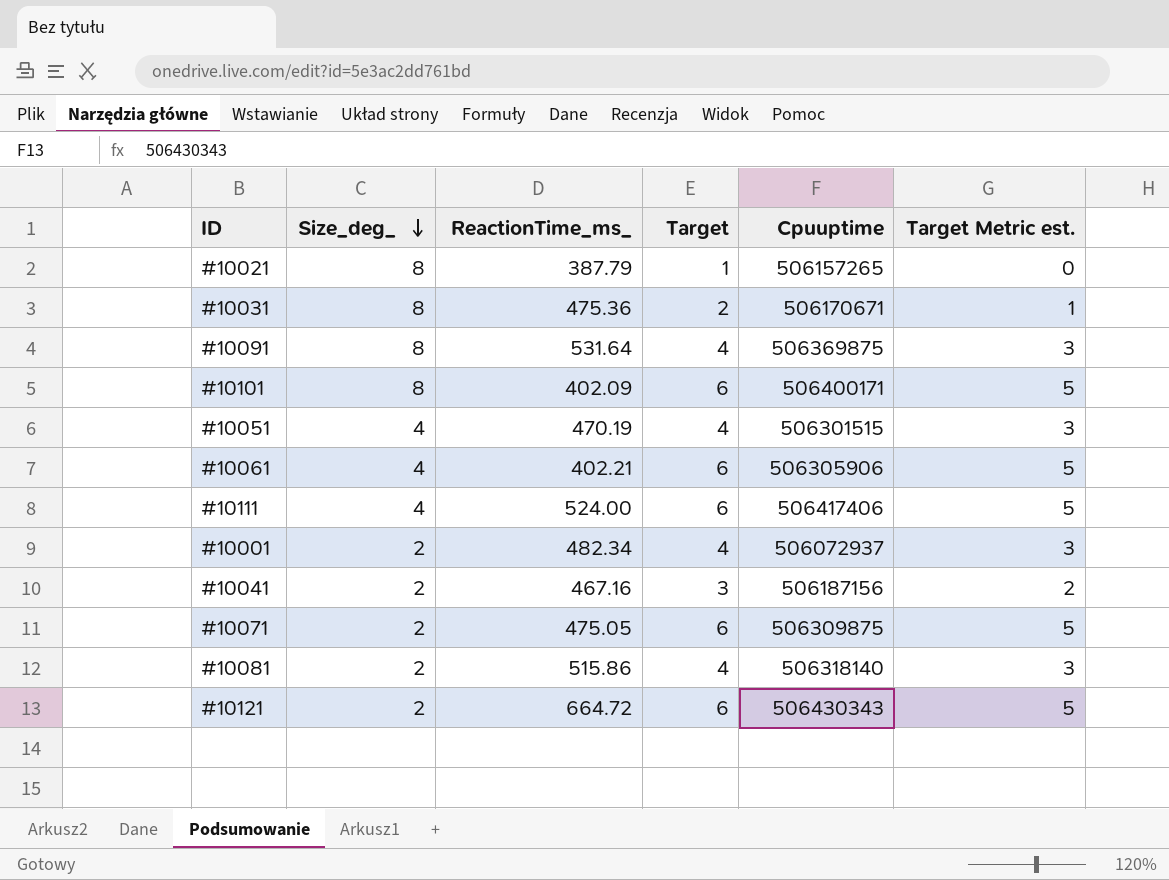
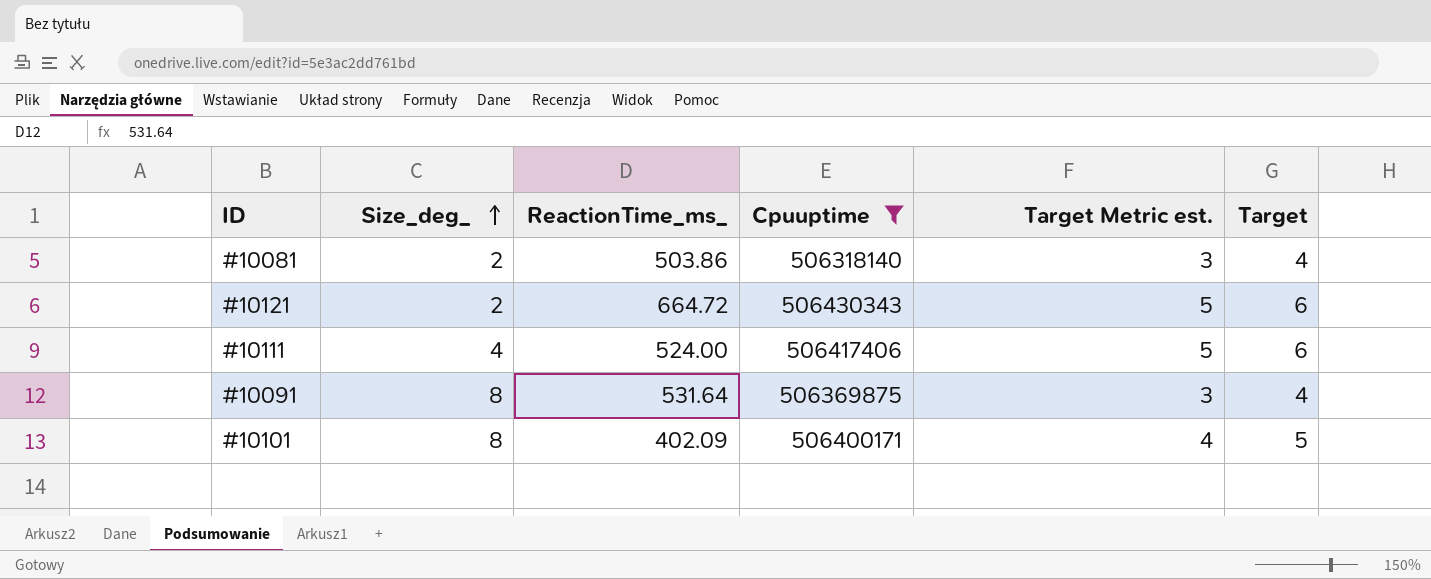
filter: none -> Cpuuptime >= 506318140
row order: Size_deg_ descending -> Size_deg_ ascending
column Target | position: 4 -> 6
#10081 | ReactionTime_ms_: 515.86 -> 503.86
#10101 | Target Metric est.: 5 -> 4
#10101 | Target: 6 -> 5

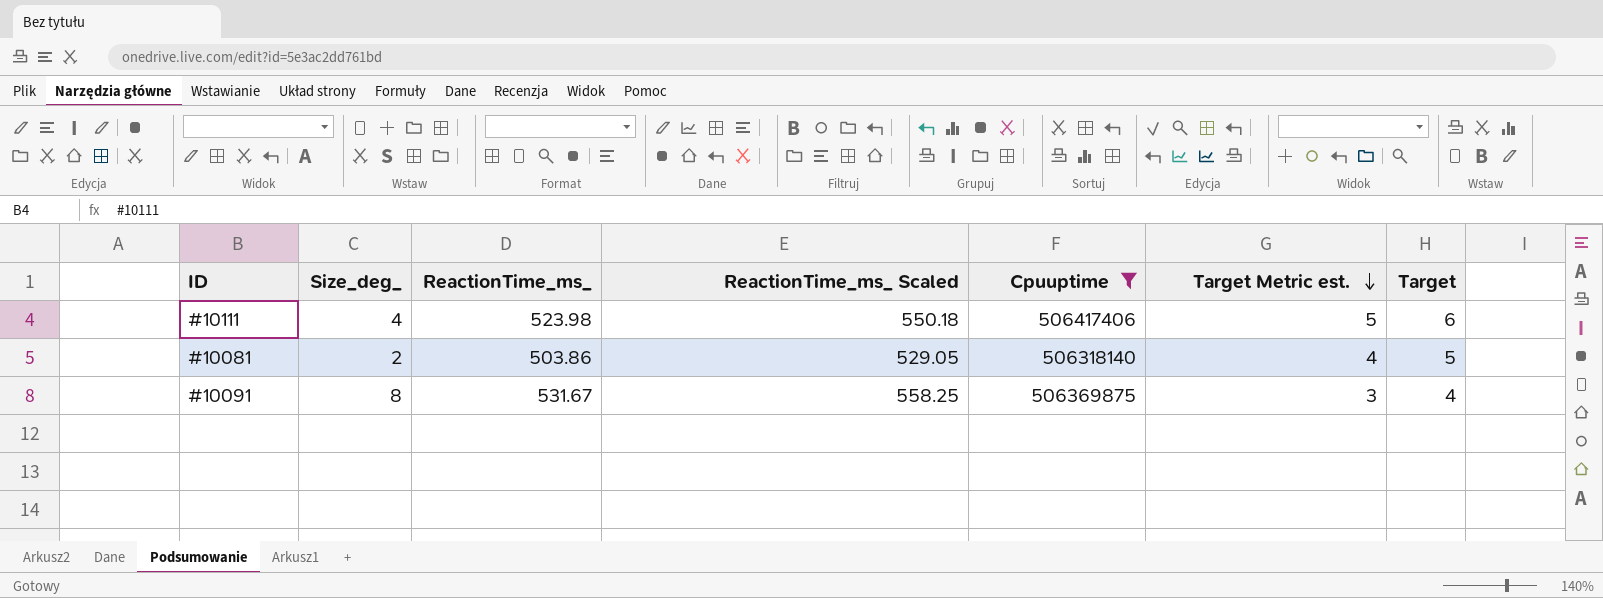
row order: Size_deg_ ascending -> Target Metric est. descending
column ReactionTime_ms_ Scaled | formula: none -> [ReactionTime_ms_] * 1.05
row #10121: 2 | 664.72 | 506430343 | 5 | 6 -> none
row #10101: 8 | 402.09 | 506400171 | 4 | 5 -> none
#10111 | ReactionTime_ms_: 524.00 -> 523.98
#10081 | Target Metric est.: 3 -> 4
#10081 | Target: 4 -> 5
#10091 | ReactionTime_ms_: 531.64 -> 531.67

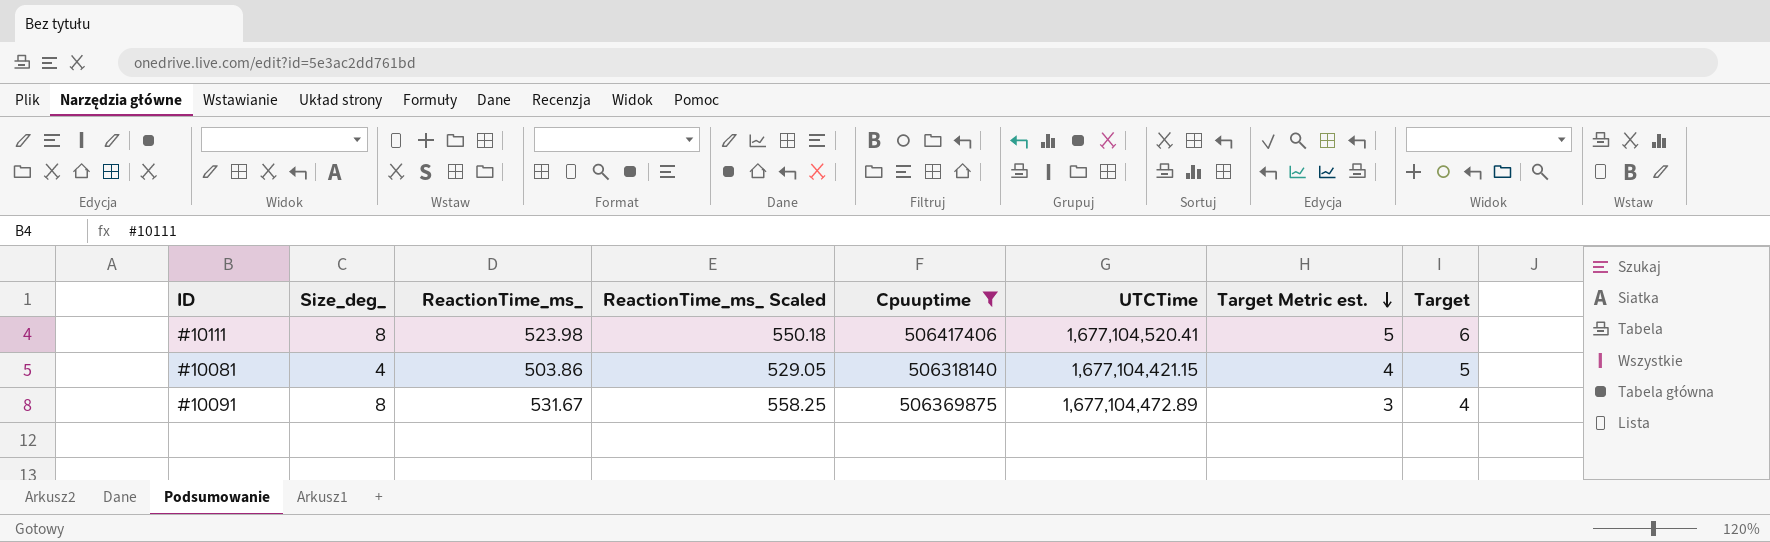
column UTCTime | position: none -> 6
#10111 | Size_deg_: 4 -> 8
#10081 | Size_deg_: 2 -> 4

